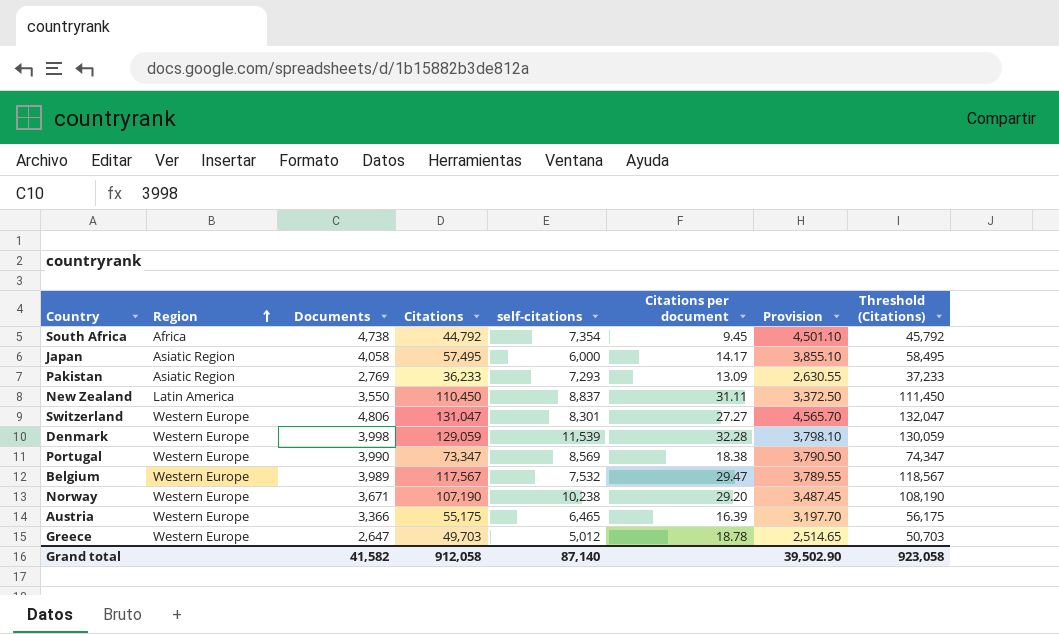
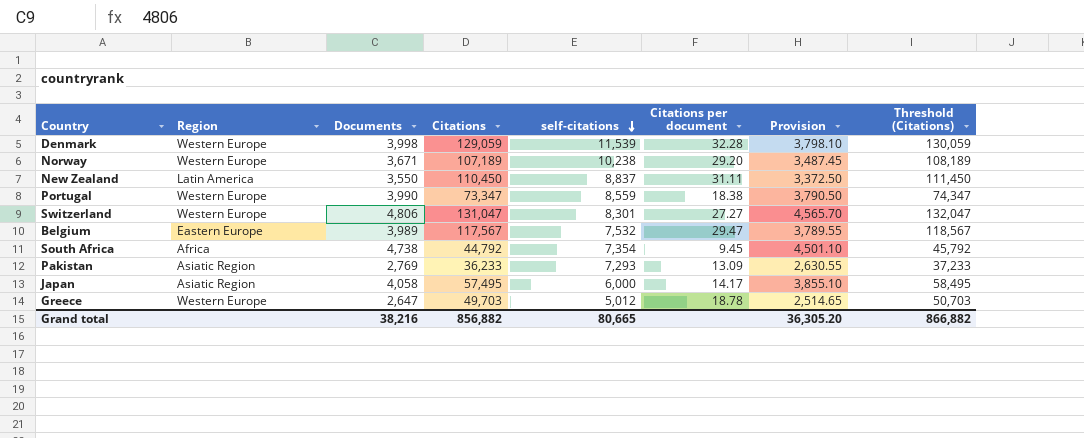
row order: Region ascending -> self-citations descending
row Austria: Western Europe | 3,366 | 55,175 | 6,465 | 16.39 | 3,197.70 | 56,175 -> none
Norway | Citations: 107,190 -> 107,189
Norway | Threshold (Citations): 108,190 -> 108,189
Portugal | self-citations: 8,569 -> 8,559
Belgium | Region: Western Europe -> Eastern Europe
Grand total | Documents: 41,582 -> 38,216
Grand total | Citations: 912,058 -> 856,882
Grand total | self-citations: 87,140 -> 80,665
Grand total | Provision: 39,502.90 -> 36,305.20
Grand total | Threshold (Citations): 923,058 -> 866,882

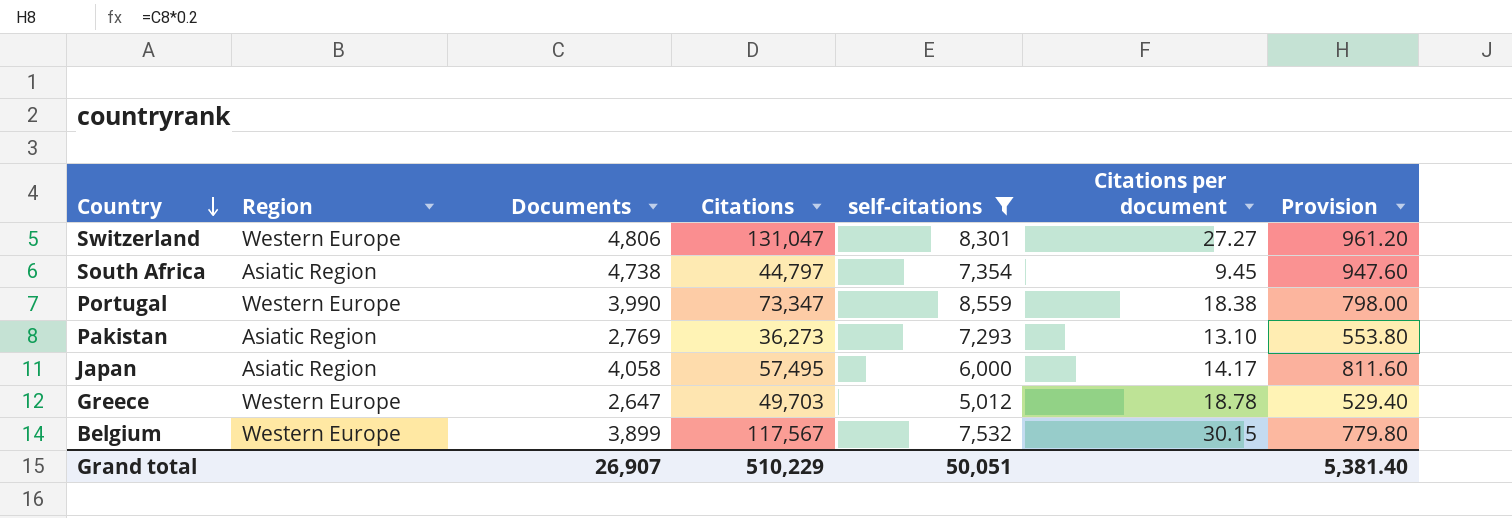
filter: none -> self-citations <= 8,559
row order: self-citations descending -> Country descending
column Threshold (Citations) | formula: [Citations] + 1000 -> none
column Provision | formula: [Documents] * 0.95 -> [Documents] * 0.2
South Africa | Region: Africa -> Asiatic Region
South Africa | Citations: 44,792 -> 44,797
Pakistan | Citations: 36,233 -> 36,273
Pakistan | Citations per document: 13.09 -> 13.10
Belgium | Region: Eastern Europe -> Western Europe
Belgium | Documents: 3,989 -> 3,899
Belgium | Citations per document: 29.47 -> 30.15
Grand total | Documents: 38,216 -> 26,907
Grand total | Citations: 856,882 -> 510,229
Grand total | self-citations: 80,665 -> 50,051
Grand total | Provision: 36,305.20 -> 5,381.40

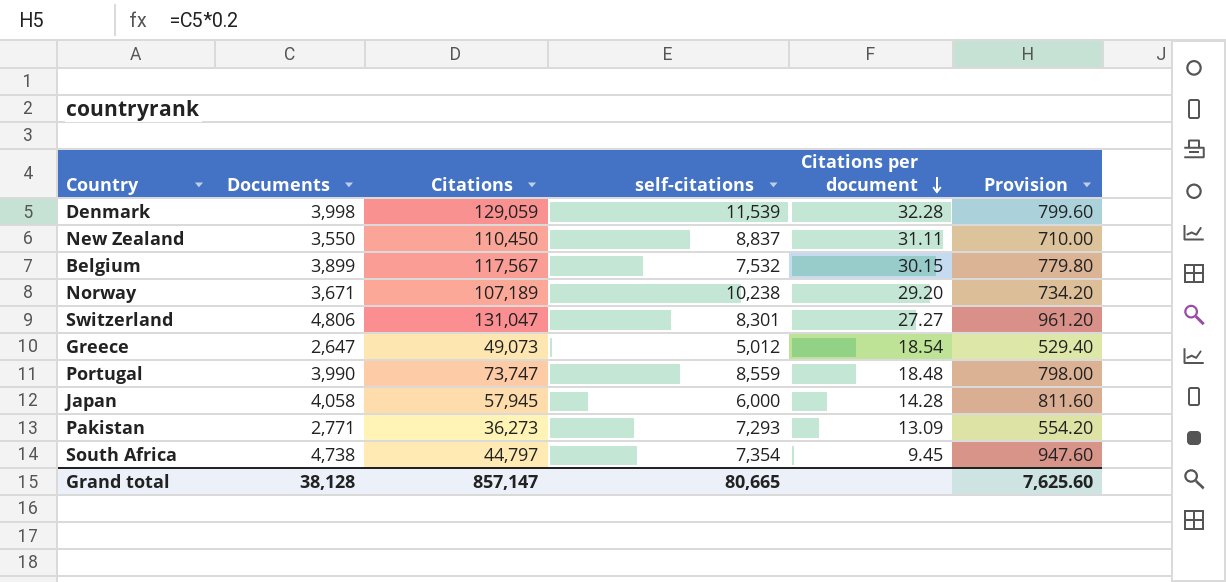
filter: self-citations <= 8,559 -> none
row order: Country descending -> Citations per document descending
column Region | position: 2 -> none
Greece | Citations: 49,703 -> 49,073
Greece | Citations per document: 18.78 -> 18.54
Portugal | Citations: 73,347 -> 73,747
Portugal | Citations per document: 18.38 -> 18.48
Japan | Citations: 57,495 -> 57,945
Japan | Citations per document: 14.17 -> 14.28
Pakistan | Documents: 2,769 -> 2,771
Pakistan | Citations per document: 13.10 -> 13.09
Pakistan | Provision: 553.80 -> 554.20
Grand total | Documents: 26,907 -> 38,128
Grand total | Citations: 510,229 -> 857,147
Grand total | self-citations: 50,051 -> 80,665
Grand total | Provision: 5,381.40 -> 7,625.60

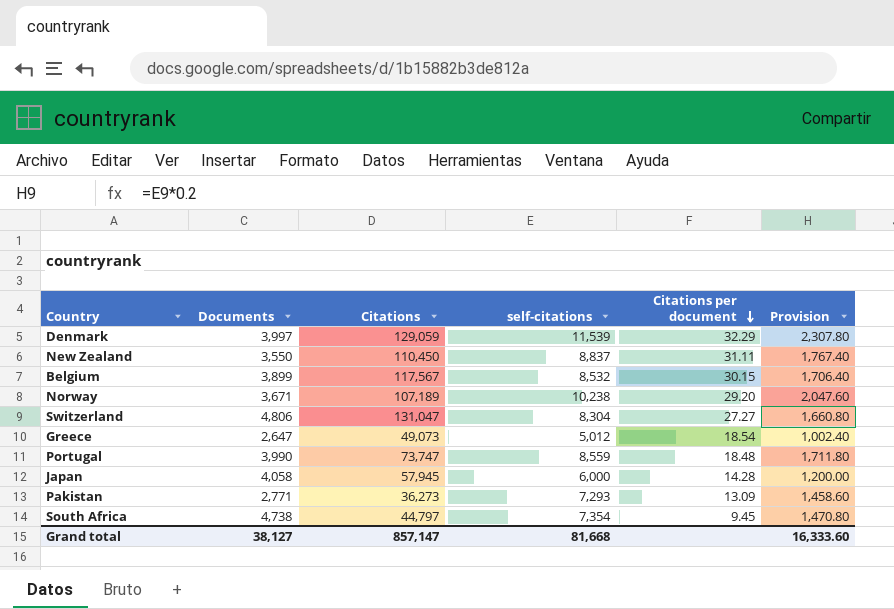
column Provision | formula: [Documents] * 0.2 -> [self-citations] * 0.2
Denmark | Documents: 3,998 -> 3,997
Denmark | Citations per document: 32.28 -> 32.29
Belgium | self-citations: 7,532 -> 8,532
Switzerland | self-citations: 8,301 -> 8,304
Grand total | Documents: 38,128 -> 38,127
Grand total | self-citations: 80,665 -> 81,668
Grand total | Provision: 7,625.60 -> 16,333.60

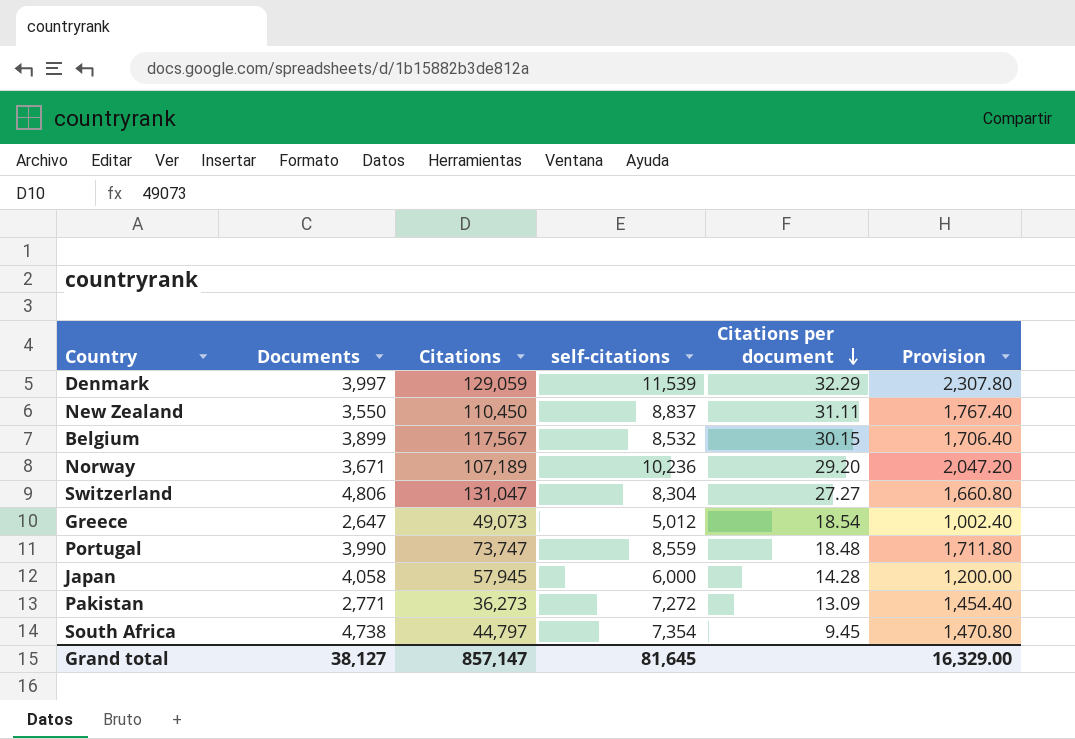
Norway | self-citations: 10,238 -> 10,236
Norway | Provision: 2,047.60 -> 2,047.20
Pakistan | self-citations: 7,293 -> 7,272
Pakistan | Provision: 1,458.60 -> 1,454.40
Grand total | self-citations: 81,668 -> 81,645
Grand total | Provision: 16,333.60 -> 16,329.00

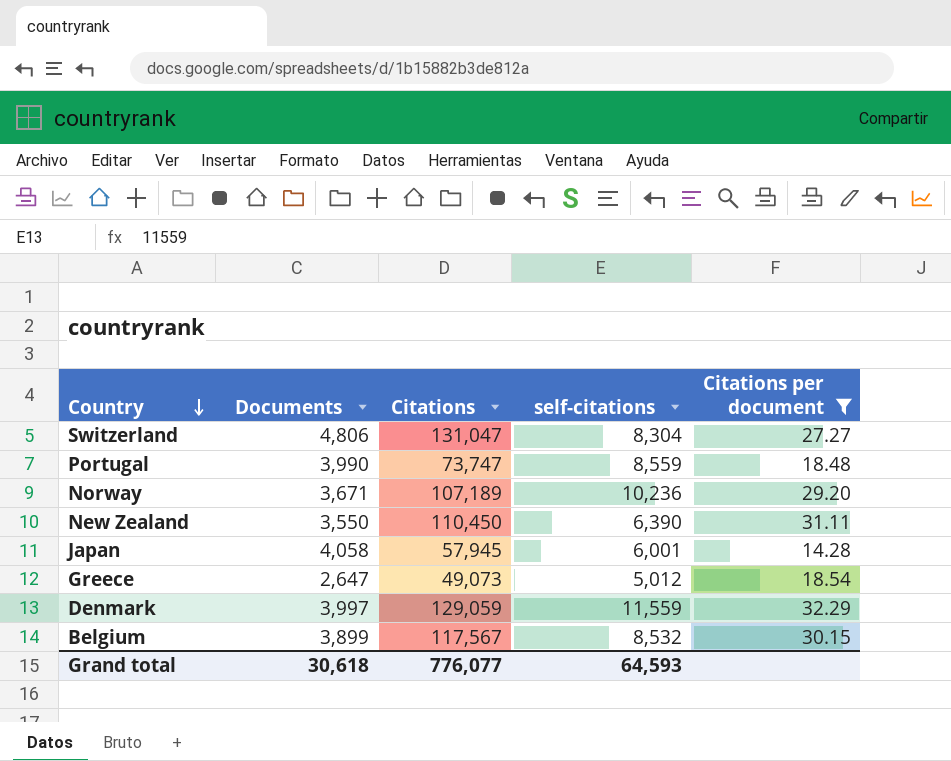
filter: none -> Citations per document >= 14.28
row order: Citations per document descending -> Country descending
column Provision | formula: [self-citations] * 0.2 -> none
New Zealand | self-citations: 8,837 -> 6,390
Japan | self-citations: 6,000 -> 6,001
Denmark | self-citations: 11,539 -> 11,559
Grand total | Documents: 38,127 -> 30,618
Grand total | Citations: 857,147 -> 776,077
Grand total | self-citations: 81,645 -> 64,593

